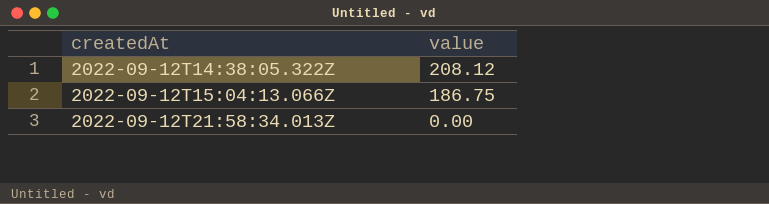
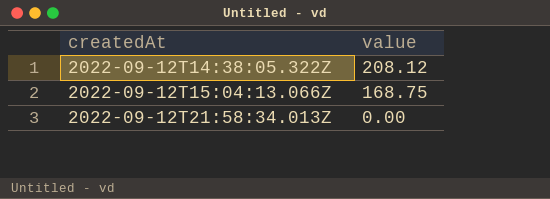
2022-09-12T15:04:13.066Z | value: 186.75 -> 168.75

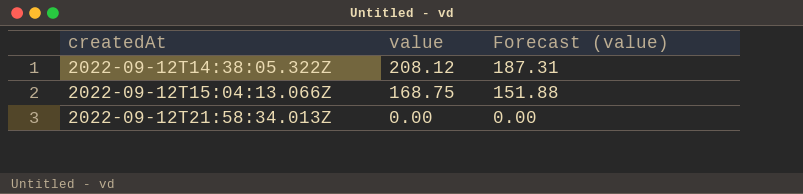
column Forecast (value) | formula: none -> [value] * 0.9

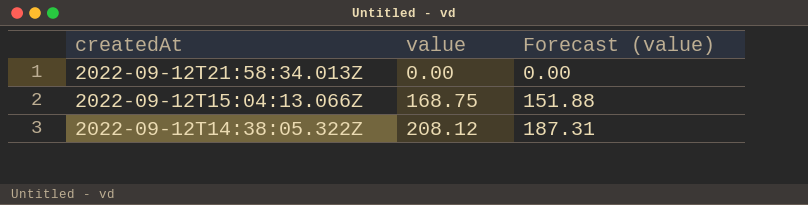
row order: createdAt ascending -> createdAt descending

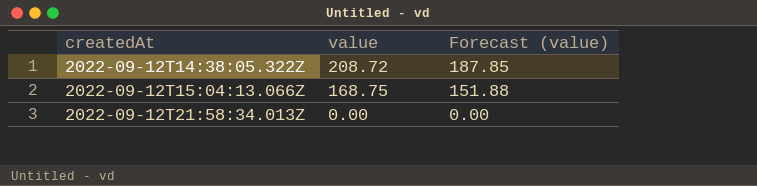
row order: createdAt descending -> createdAt ascending
2022-09-12T14:38:05.322Z | value: 208.12 -> 208.72
2022-09-12T14:38:05.322Z | Forecast (value): 187.31 -> 187.85

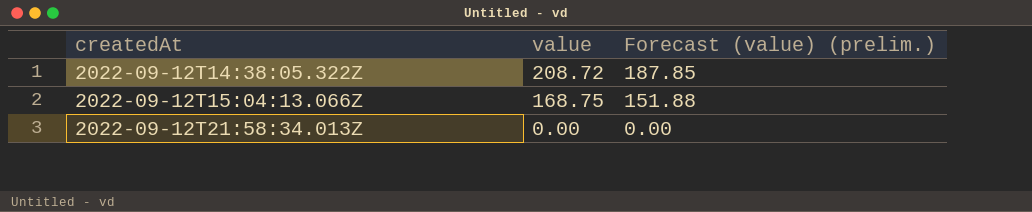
column name: Forecast (value) -> Forecast (value) (prelim.)

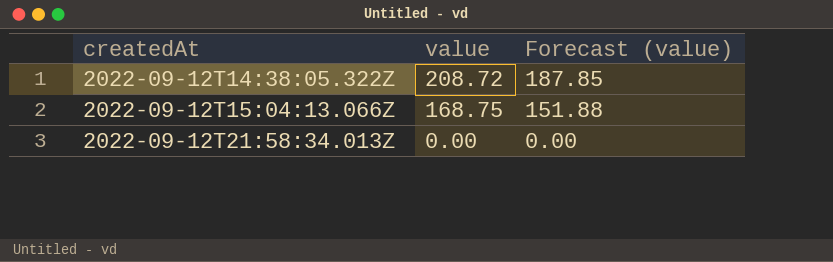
column name: Forecast (value) (prelim.) -> Forecast (value)

